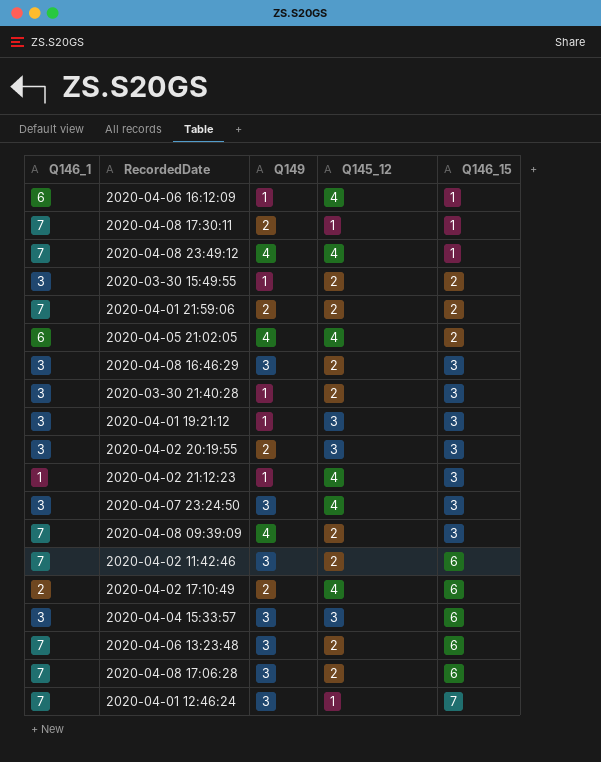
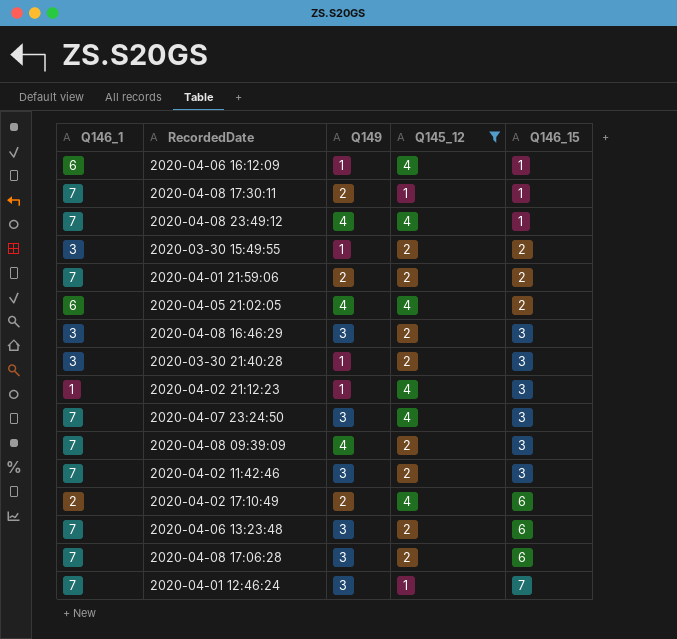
filter: none -> Q145_12 != 3
2020-04-07 23:24:50 | Q146_1: 3 -> 7
2020-04-02 11:42:46 | Q146_15: 6 -> 3

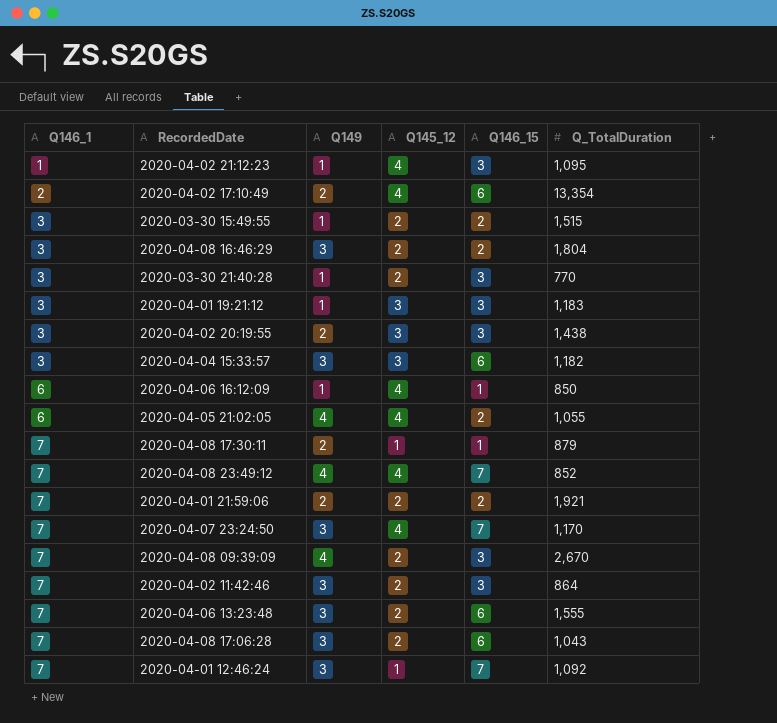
filter: Q145_12 != 3 -> none
row order: Q146_15 ascending -> Q146_1 ascending
column Q_TotalDuration | position: none -> 6
2020-04-08 16:46:29 | Q146_15: 3 -> 2
2020-04-08 23:49:12 | Q146_15: 1 -> 7
2020-04-07 23:24:50 | Q146_15: 3 -> 7

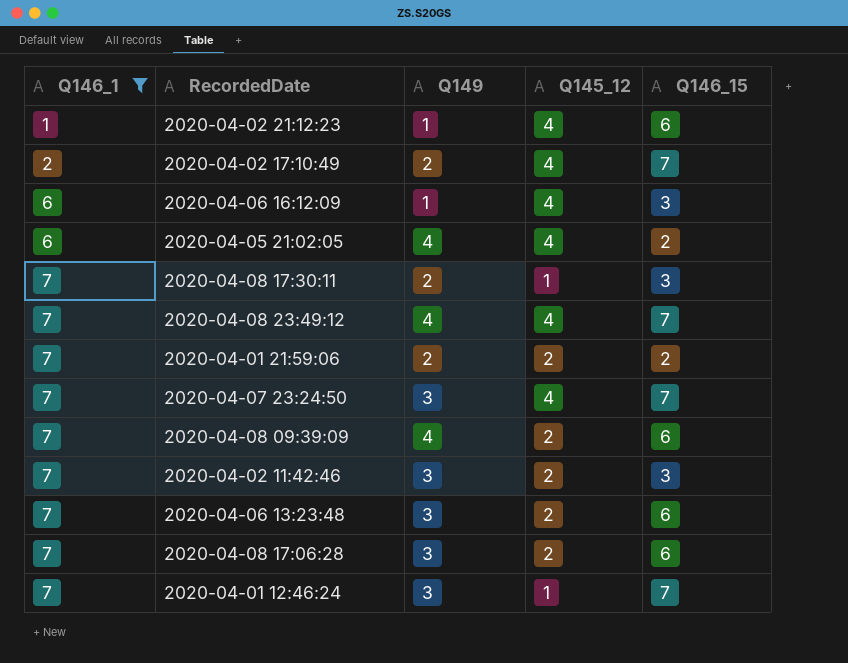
filter: none -> Q146_1 != 3
column Q_TotalDuration | position: 6 -> none
2020-04-02 21:12:23 | Q146_15: 3 -> 6
2020-04-02 17:10:49 | Q146_15: 6 -> 7
2020-04-06 16:12:09 | Q146_15: 1 -> 3
2020-04-08 17:30:11 | Q146_15: 1 -> 3
2020-04-08 09:39:09 | Q146_15: 3 -> 6

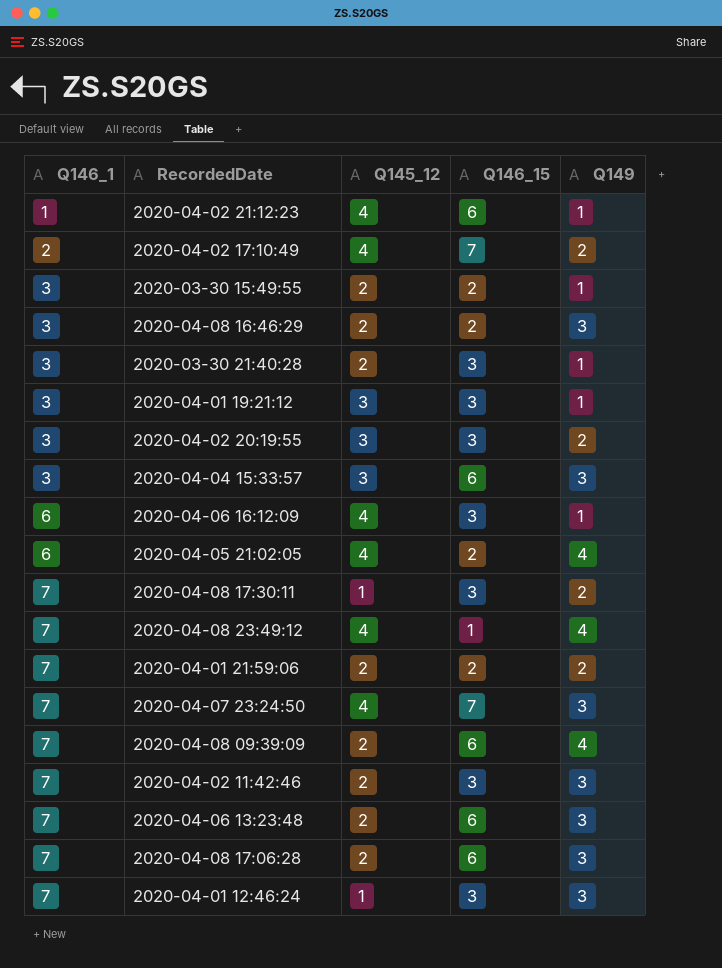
filter: Q146_1 != 3 -> none
column Q149 | position: 3 -> 5
2020-04-08 23:49:12 | Q146_15: 7 -> 1
2020-04-01 12:46:24 | Q146_15: 7 -> 3

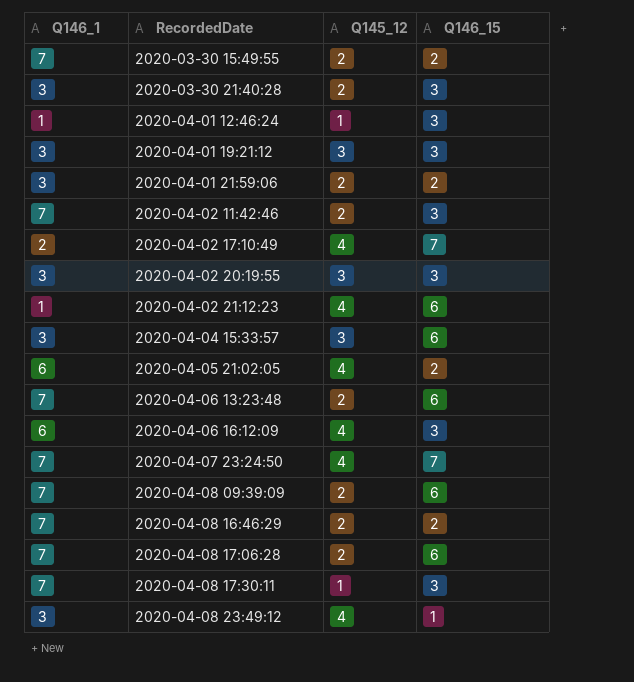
row order: Q146_1 ascending -> RecordedDate ascending
column Q149 | position: 5 -> none
2020-03-30 15:49:55 | Q146_1: 3 -> 7
2020-04-01 12:46:24 | Q146_1: 7 -> 1
2020-04-01 21:59:06 | Q146_1: 7 -> 3
2020-04-08 16:46:29 | Q146_1: 3 -> 7
2020-04-08 23:49:12 | Q146_1: 7 -> 3

